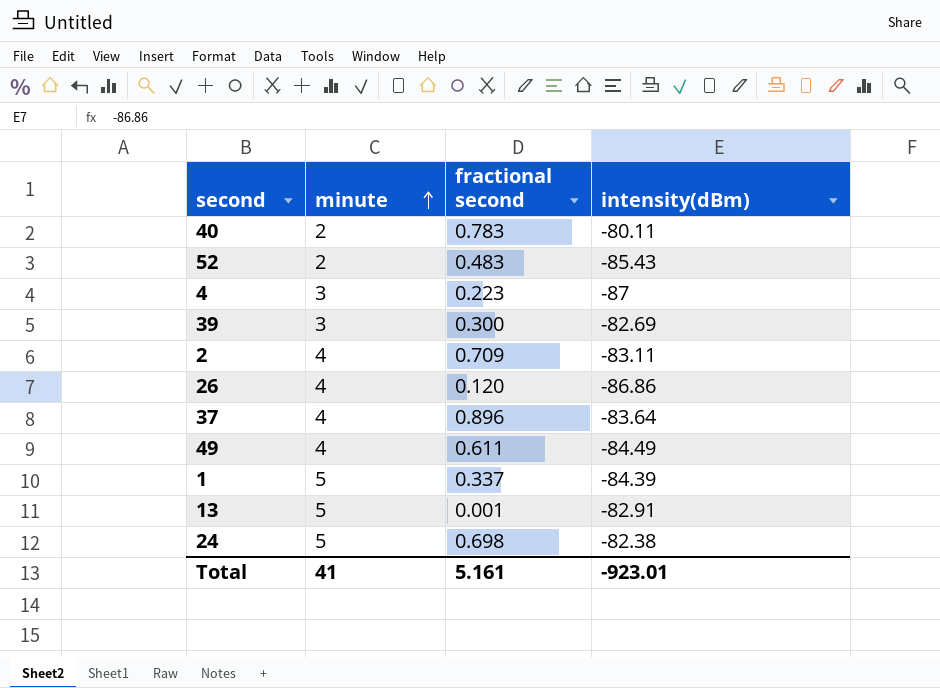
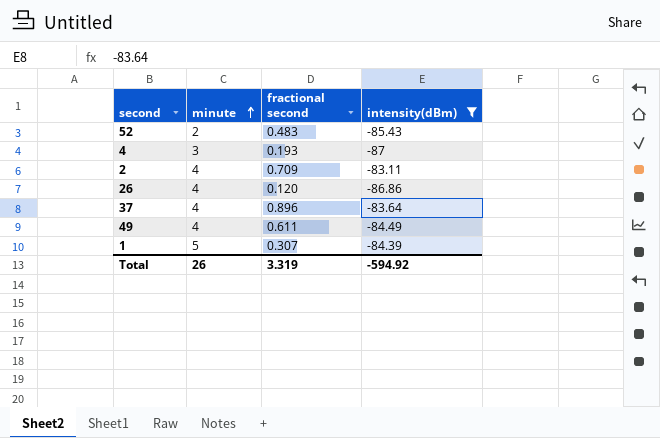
filter: none -> intensity(dBm) <= -83.11
4 | fractional second: 0.223 -> 0.193
1 | fractional second: 0.337 -> 0.307
Total | minute: 41 -> 26
Total | fractional second: 5.161 -> 3.319
Total | intensity(dBm): -923.01 -> -594.92

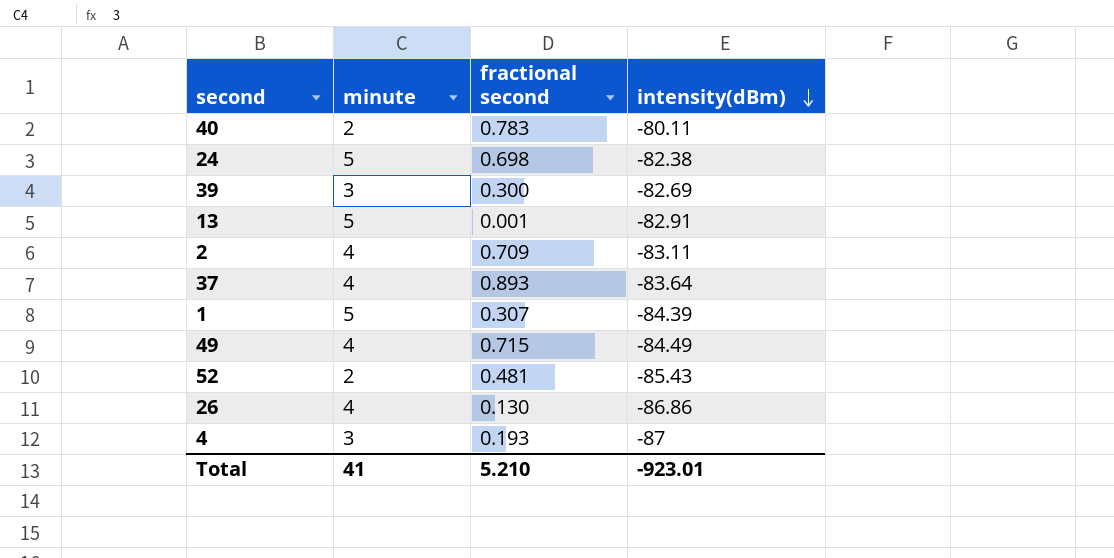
filter: intensity(dBm) <= -83.11 -> none
row order: minute ascending -> intensity(dBm) descending
37 | fractional second: 0.896 -> 0.893
49 | fractional second: 0.611 -> 0.715
52 | fractional second: 0.483 -> 0.481
26 | fractional second: 0.120 -> 0.130
Total | minute: 26 -> 41
Total | fractional second: 3.319 -> 5.210
Total | intensity(dBm): -594.92 -> -923.01

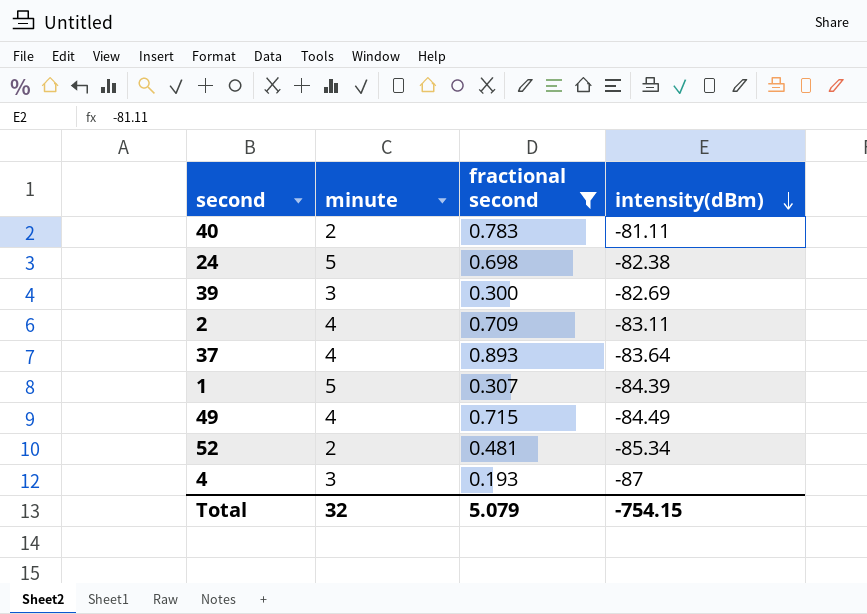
filter: none -> fractional second >= 0.193
40 | intensity(dBm): -80.11 -> -81.11
52 | intensity(dBm): -85.43 -> -85.34
Total | minute: 41 -> 32
Total | fractional second: 5.210 -> 5.079
Total | intensity(dBm): -923.01 -> -754.15

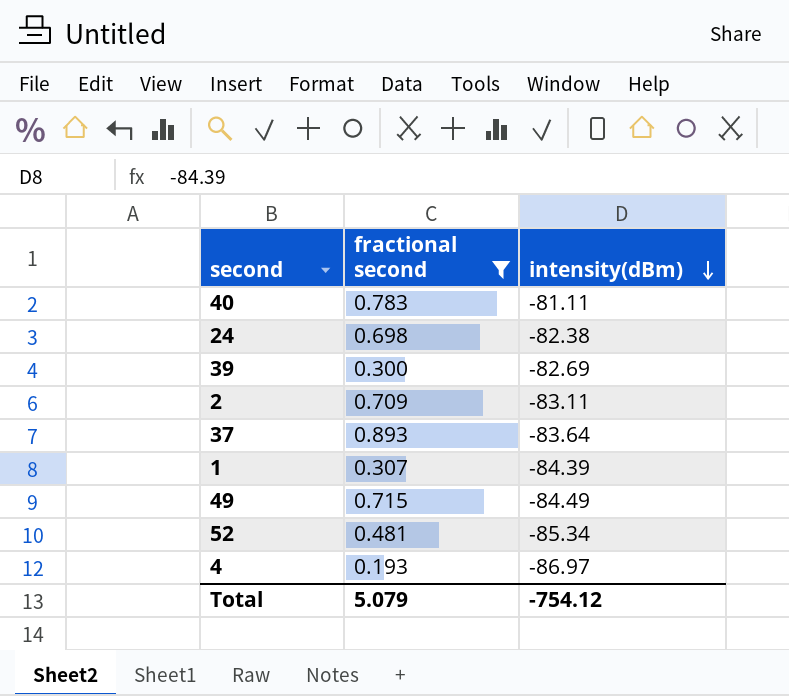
column minute | position: 2 -> none
4 | intensity(dBm): -87 -> -86.97
Total | intensity(dBm): -754.15 -> -754.12

